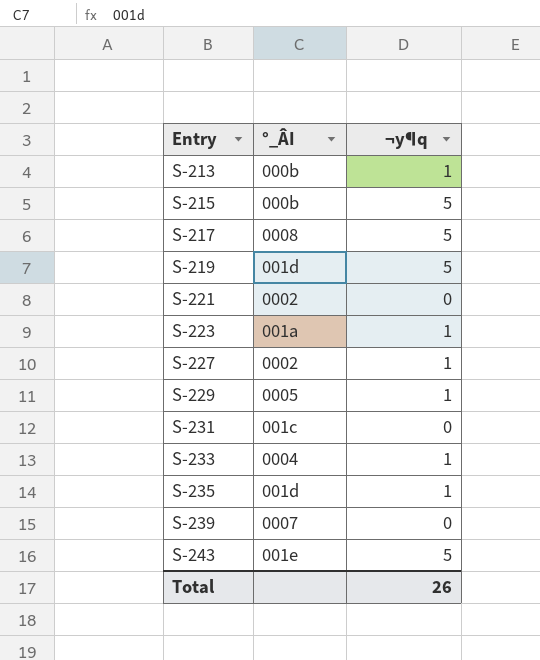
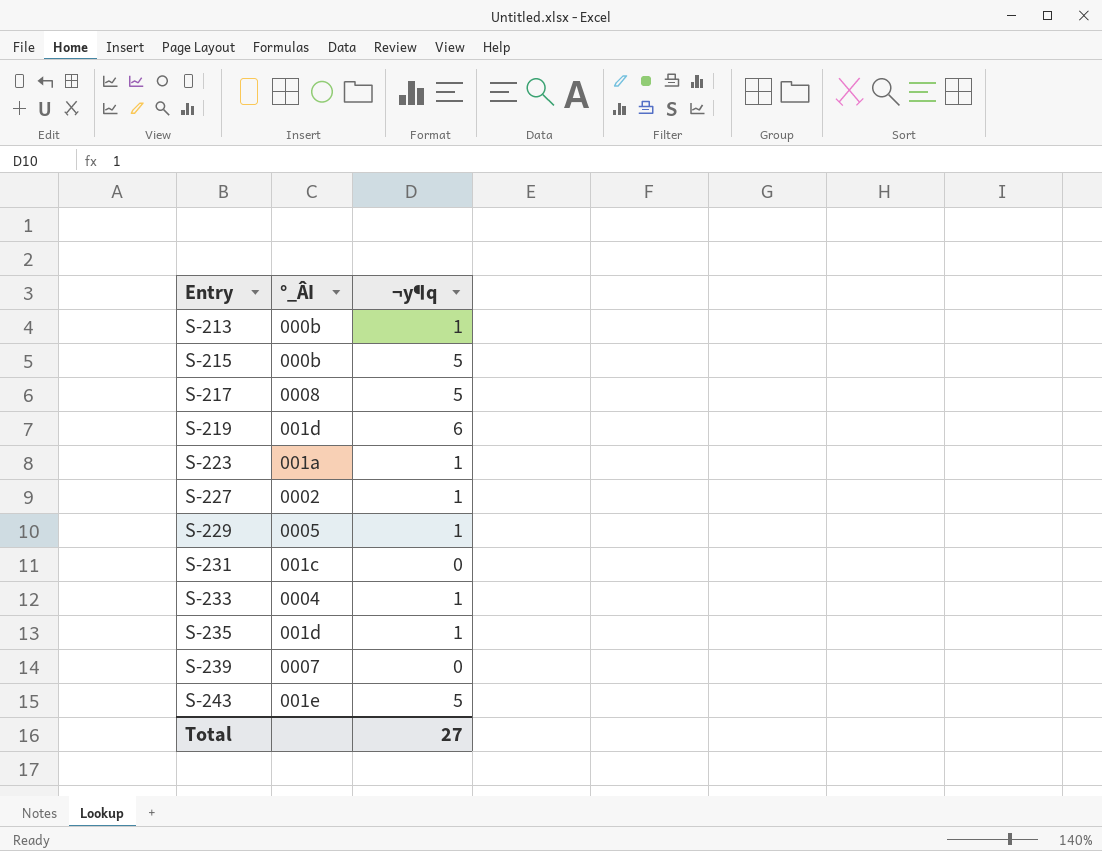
row S-221: 0002 | 0 -> none
S-219 | ¬y¶q: 5 -> 6
Total | ¬y¶q: 26 -> 27

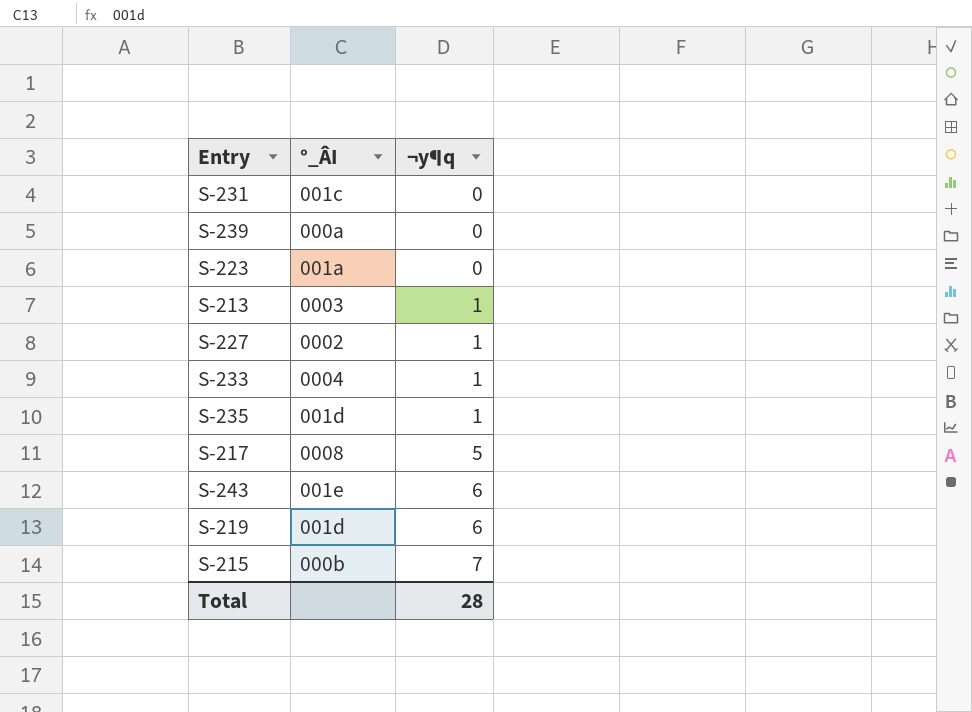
row order: Entry ascending -> ¬y¶q ascending
row S-229: 0005 | 1 -> none
S-239 | °_ÂI: 0007 -> 000a
S-223 | ¬y¶q: 1 -> 0
S-213 | °_ÂI: 000b -> 0003
S-243 | ¬y¶q: 5 -> 6
S-215 | ¬y¶q: 5 -> 7
Total | ¬y¶q: 27 -> 28

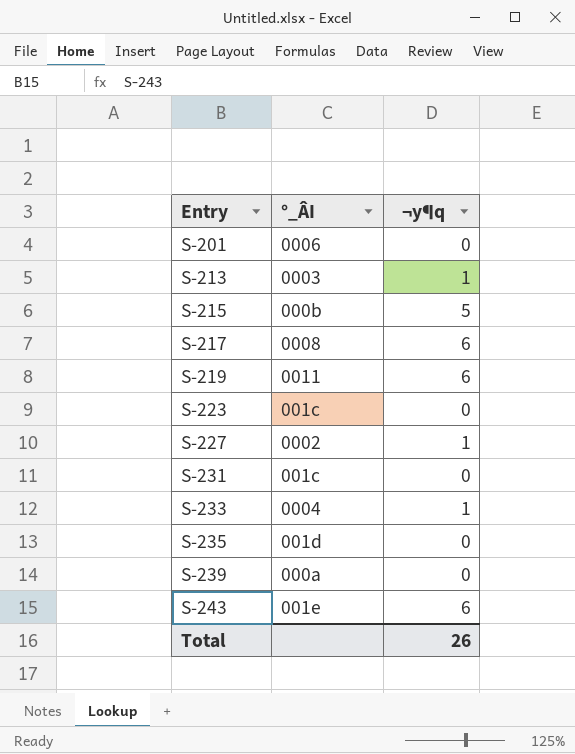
row order: ¬y¶q ascending -> Entry ascending
row S-201: none -> 0006 | 0
S-215 | ¬y¶q: 7 -> 5
S-217 | ¬y¶q: 5 -> 6
S-219 | °_ÂI: 001d -> 0011
S-223 | °_ÂI: 001a -> 001c
S-235 | ¬y¶q: 1 -> 0
Total | ¬y¶q: 28 -> 26

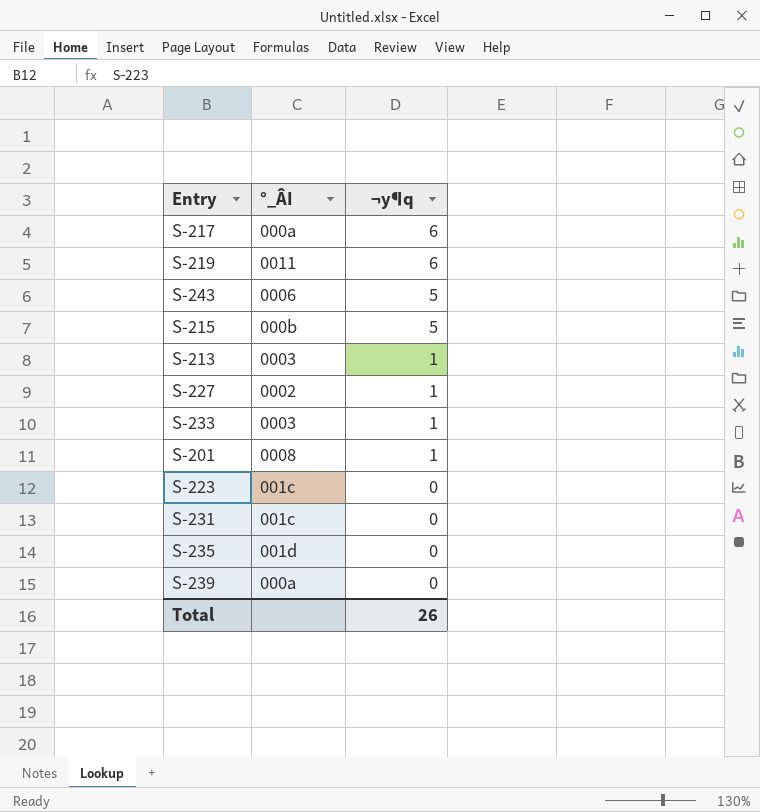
row order: Entry ascending -> ¬y¶q descending
S-217 | °_ÂI: 0008 -> 000a
S-243 | °_ÂI: 001e -> 0006
S-243 | ¬y¶q: 6 -> 5
S-233 | °_ÂI: 0004 -> 0003
S-201 | °_ÂI: 0006 -> 0008
S-201 | ¬y¶q: 0 -> 1

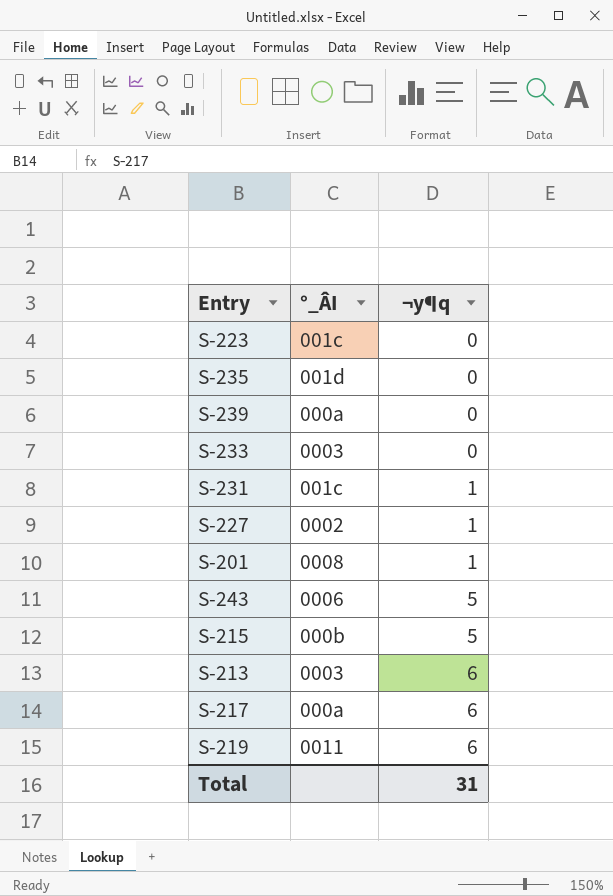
row order: ¬y¶q descending -> ¬y¶q ascending
S-233 | ¬y¶q: 1 -> 0
S-231 | ¬y¶q: 0 -> 1
S-213 | ¬y¶q: 1 -> 6
Total | ¬y¶q: 26 -> 31

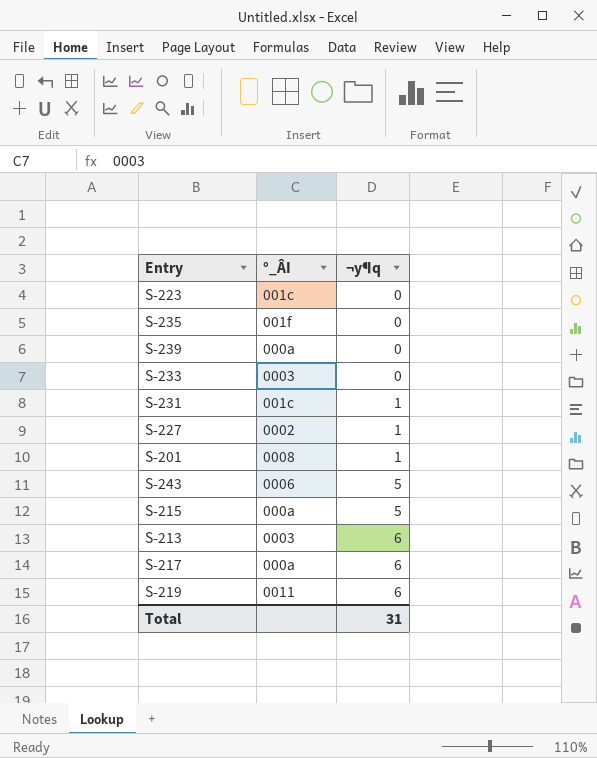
S-235 | °_ÂI: 001d -> 001f
S-215 | °_ÂI: 000b -> 000a

